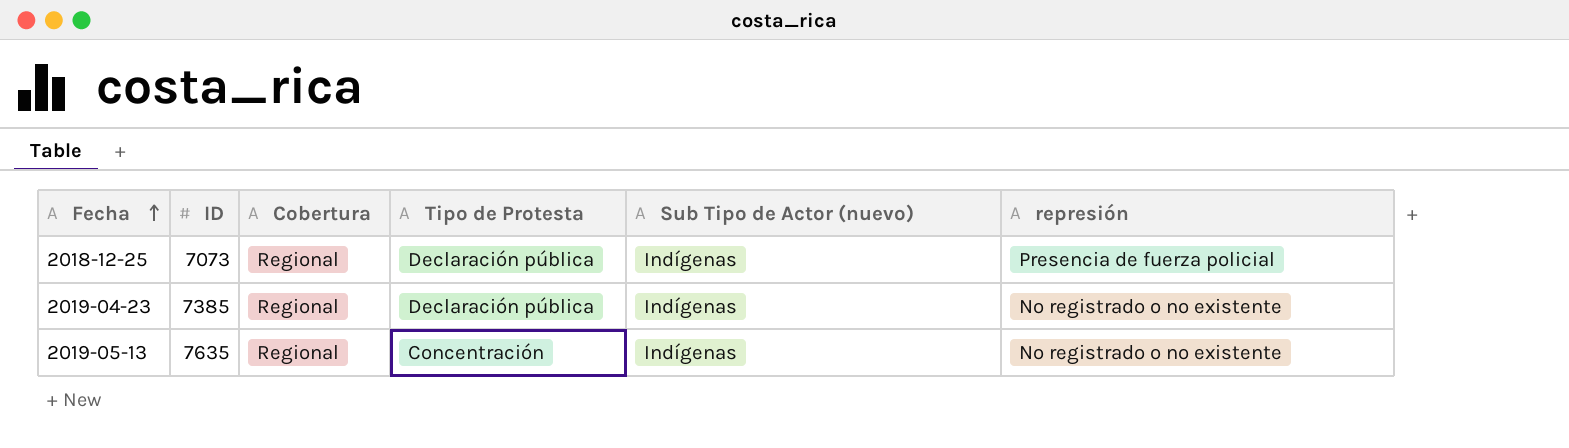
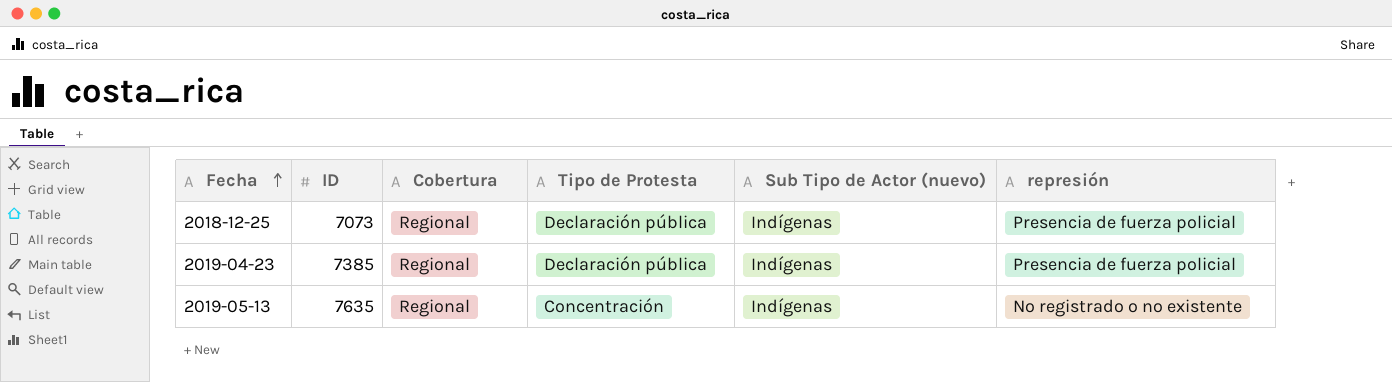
2019-04-23 | represión: No registrado o no existente -> Presencia de fuerza policial

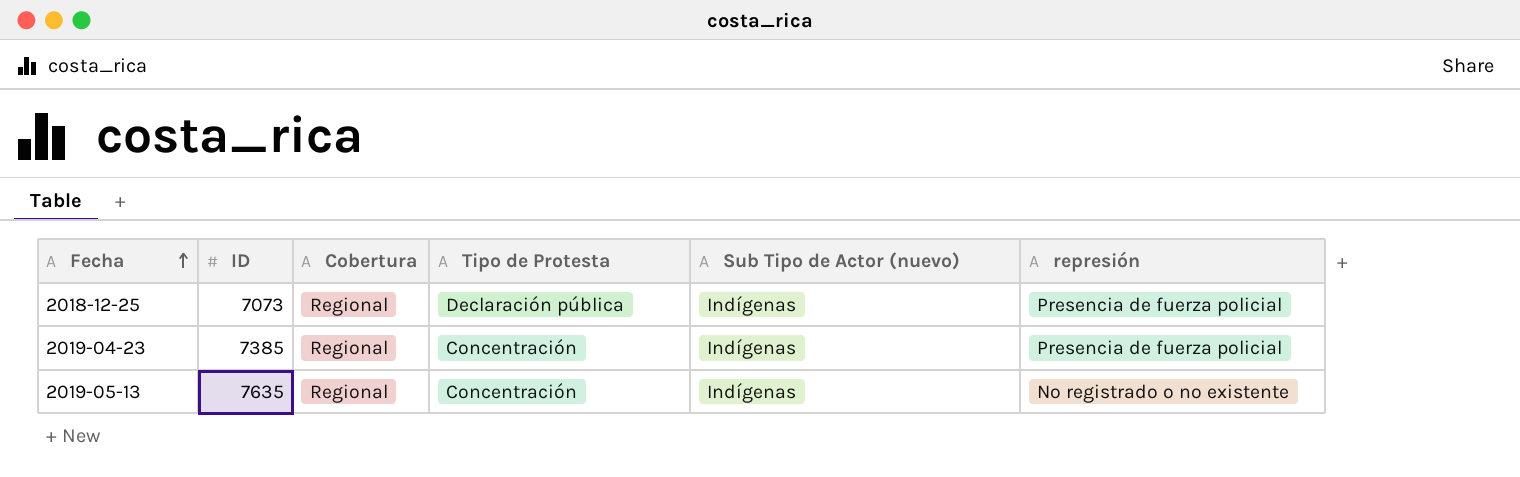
2019-04-23 | Tipo de Protesta: Declaración pública -> Concentración

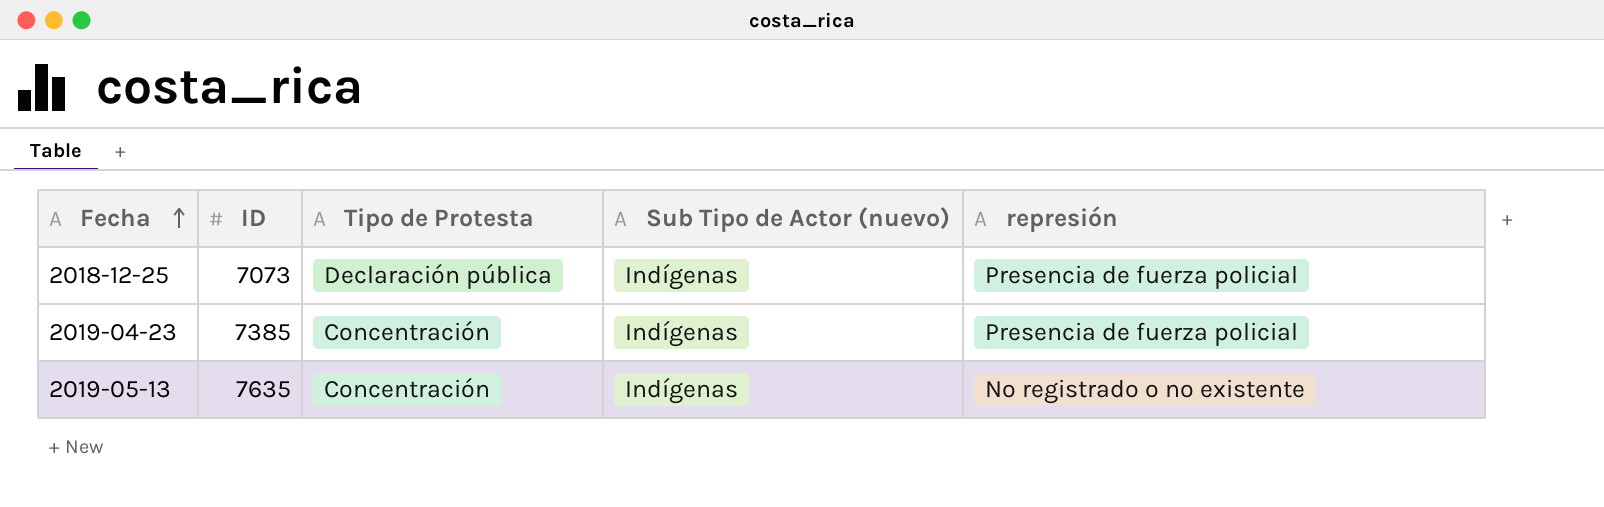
column Cobertura | position: 3 -> none

